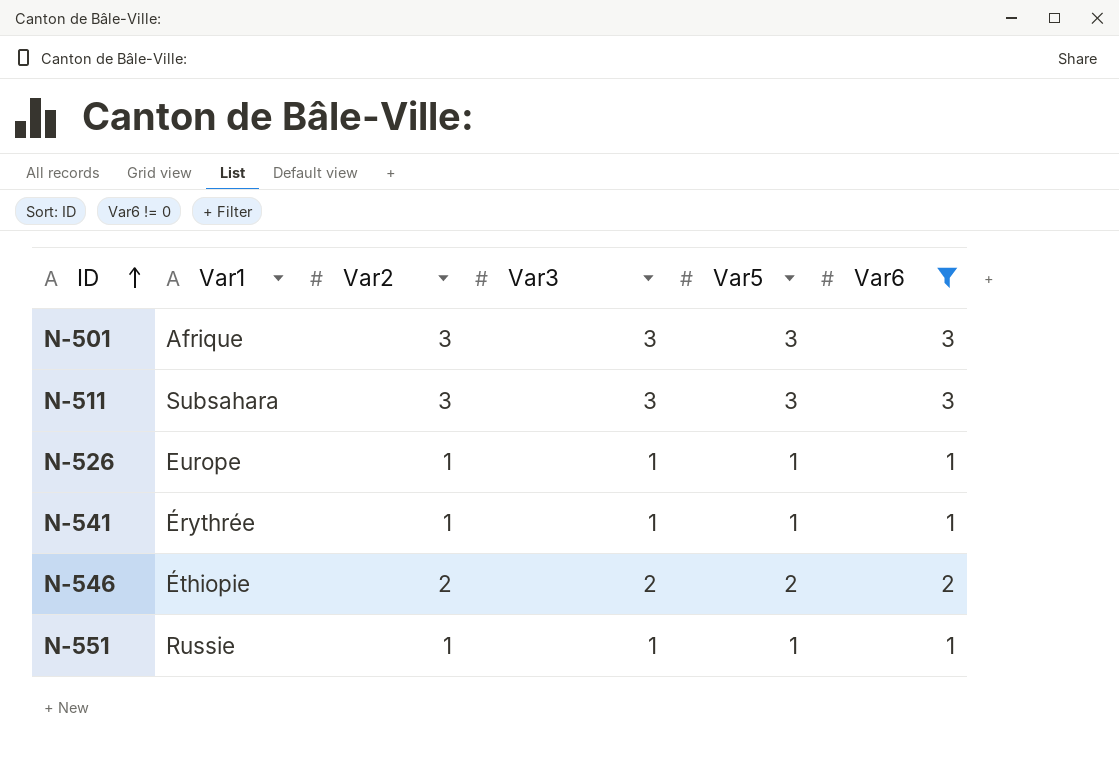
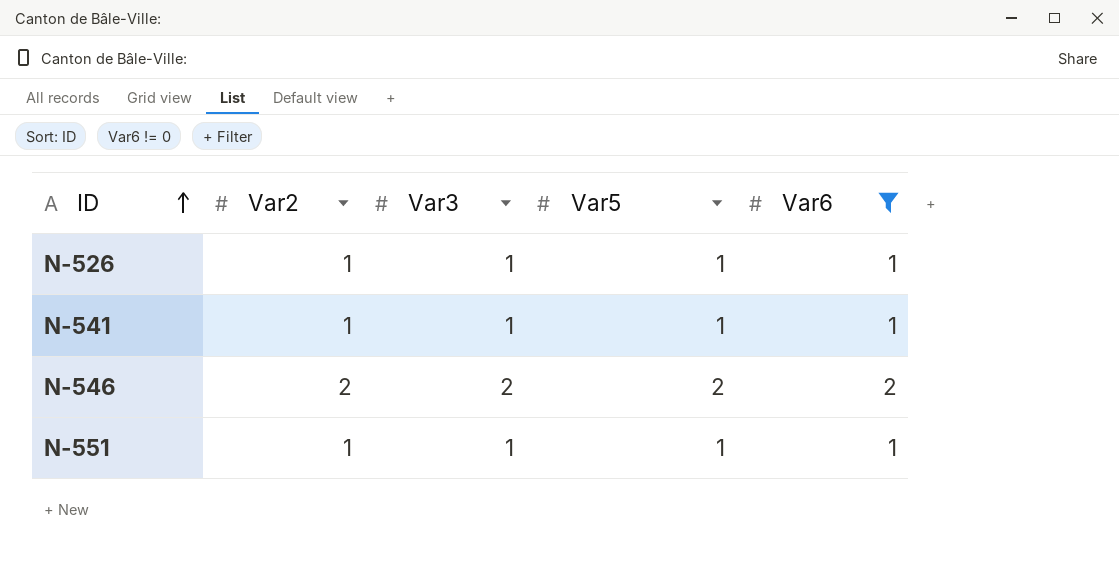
column Var1 | position: 2 -> none
row N-501: Afrique | 3 | 3 | 3 | 3 -> none
row N-511: Subsahara | 3 | 3 | 3 | 3 -> none

